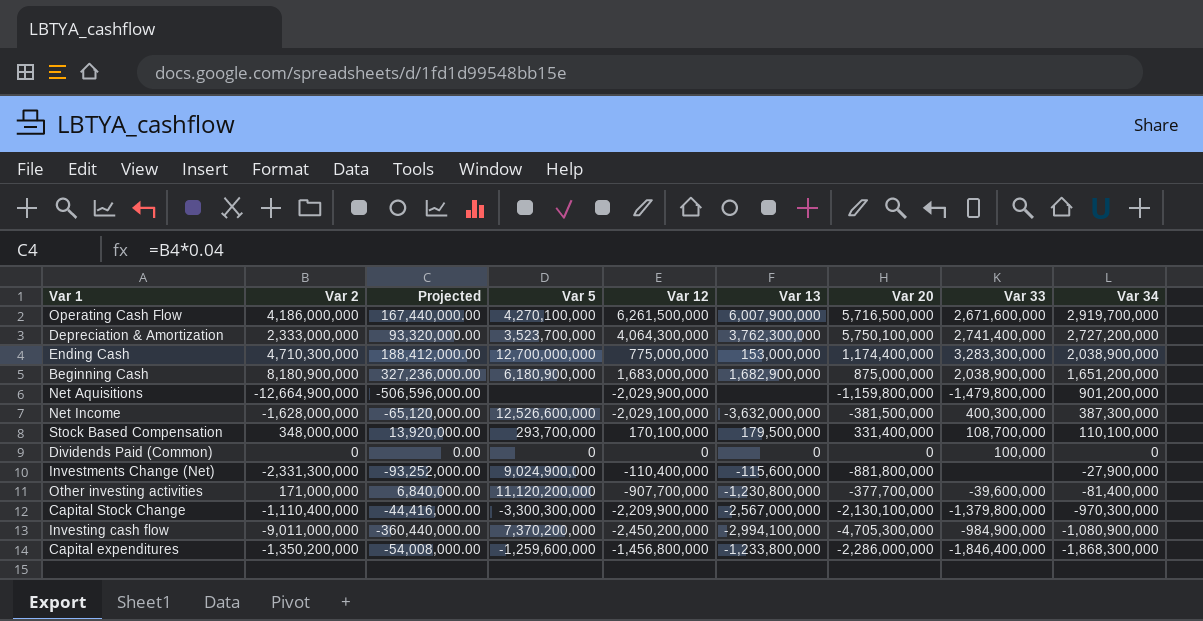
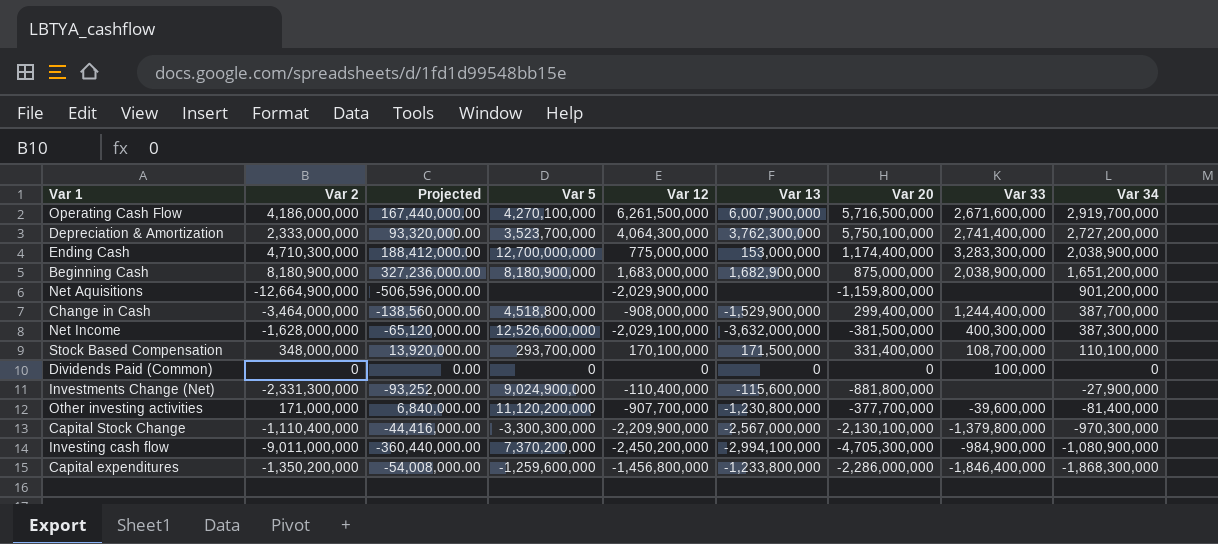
Beginning Cash | Var 5: 6,180,900,000 -> 8,180,900,000
Net Aquisitions | Var 33: -1,479,800,000 -> none
row Change in Cash: none -> -3,464,000,000 | -138,560,000.00 | 4,518,800,000 | -908,000,000 | -1,529,900,000 | 299,400,000 | 1,244,400,000 | 387,700,000
Stock Based Compensation | Var 13: 179,500,000 -> 171,500,000

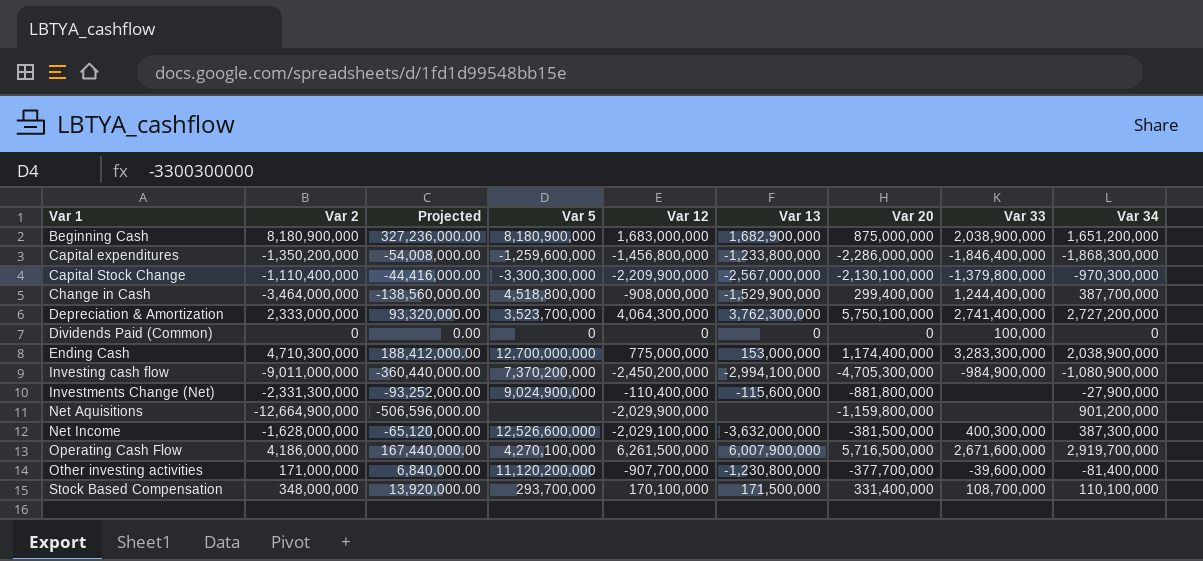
row order: Var 34 descending -> Var 1 ascending

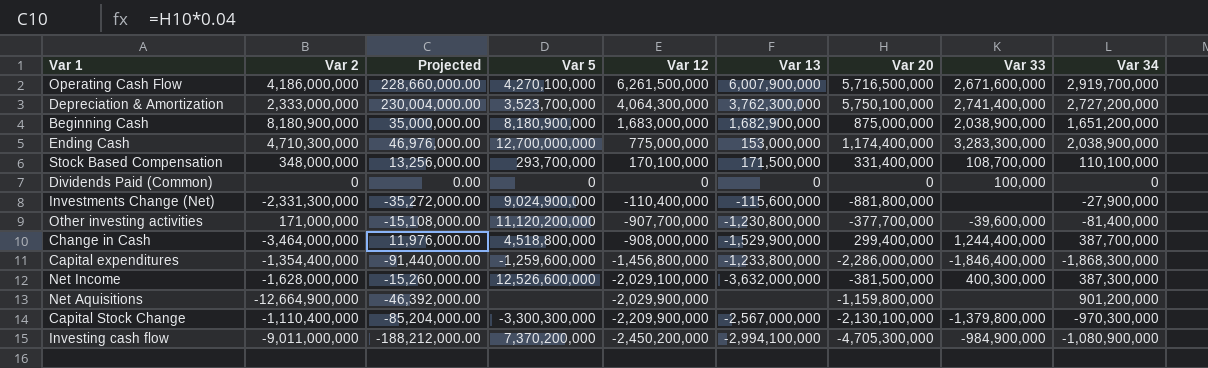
row order: Var 1 ascending -> Var 12 descending
column Projected | formula: [Var 2] * 0.04 -> [Var 20] * 0.04
Capital expenditures | Var 2: -1,350,200,000 -> -1,354,400,000

